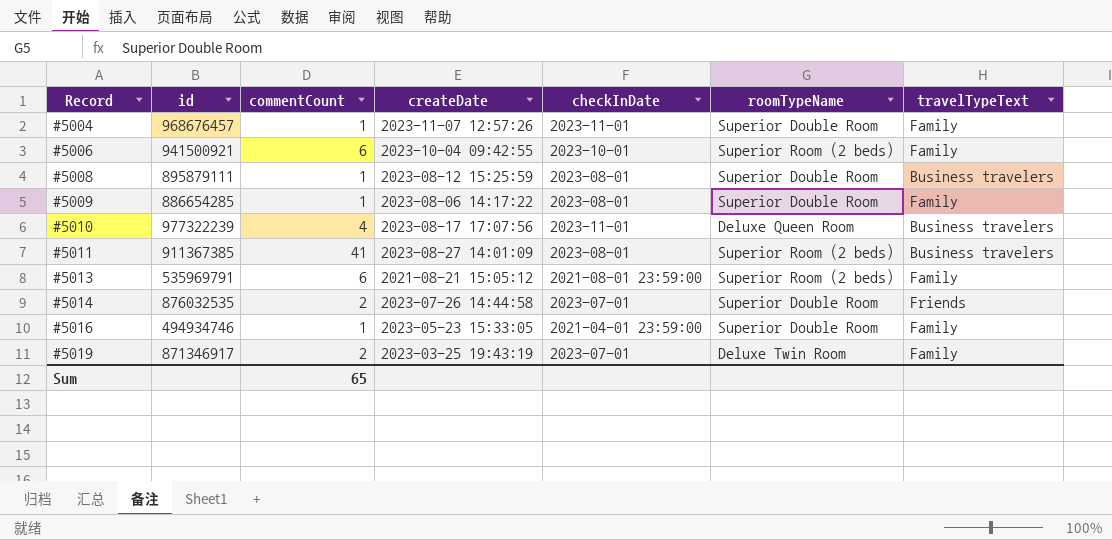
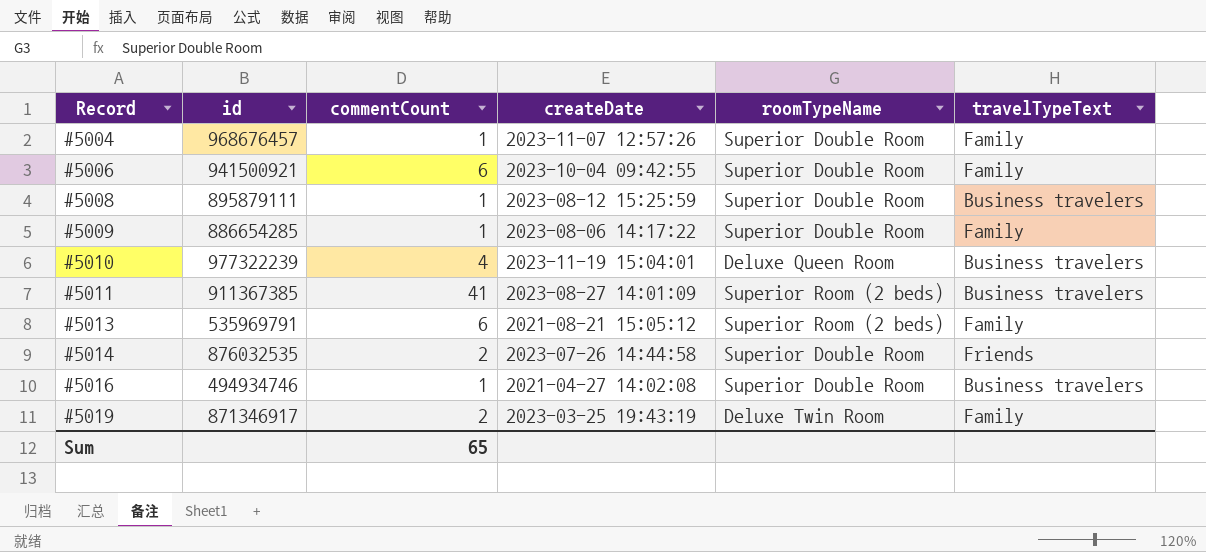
column checkInDate | position: 5 -> none
#5006 | roomTypeName: Superior Room (2 beds) -> Superior Double Room
#5010 | createDate: 2023-08-17 17:07:56 -> 2023-11-19 15:04:01
#5016 | createDate: 2023-05-23 15:33:05 -> 2021-04-27 14:02:08
#5016 | travelTypeText: Family -> Business travelers

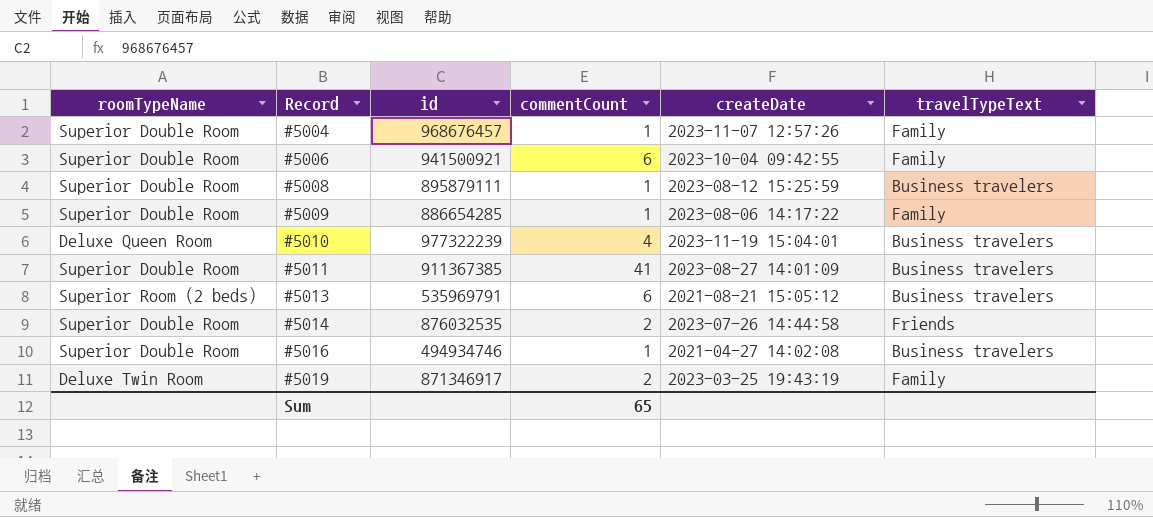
column roomTypeName | position: 5 -> 1
#5011 | roomTypeName: Superior Room (2 beds) -> Superior Double Room
#5013 | travelTypeText: Family -> Business travelers

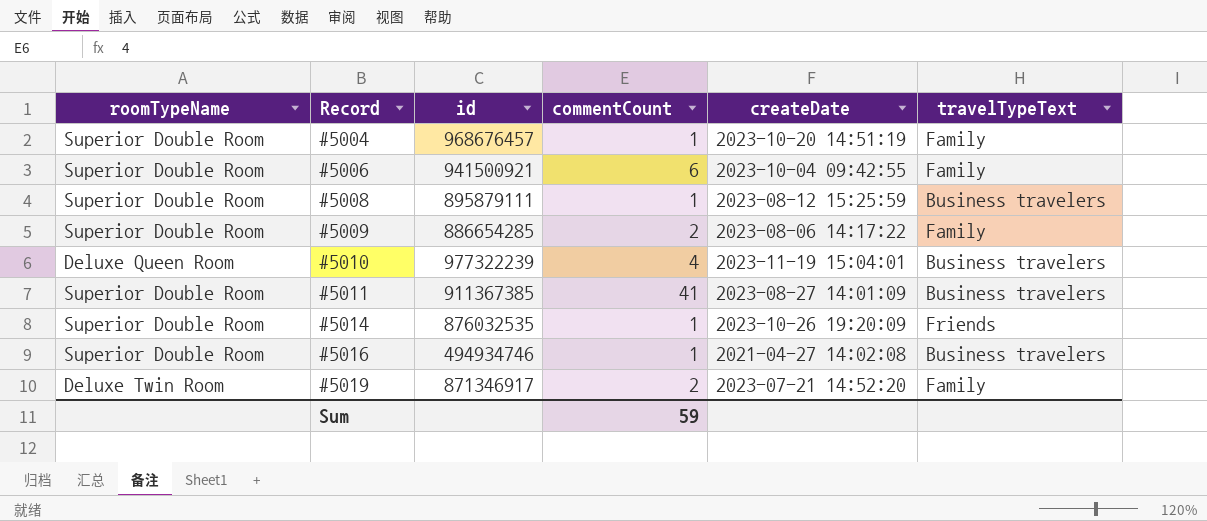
row #5013: Superior Room (2 beds) | 535969791 | 6 | 2021-08-21 15:05:12 | Business travelers -> none
#5004 | createDate: 2023-11-07 12:57:26 -> 2023-10-20 14:51:19
#5009 | commentCount: 1 -> 2
#5014 | commentCount: 2 -> 1
#5014 | createDate: 2023-07-26 14:44:58 -> 2023-10-26 19:20:09
#5019 | createDate: 2023-03-25 19:43:19 -> 2023-07-21 14:52:20
Sum | commentCount: 65 -> 59

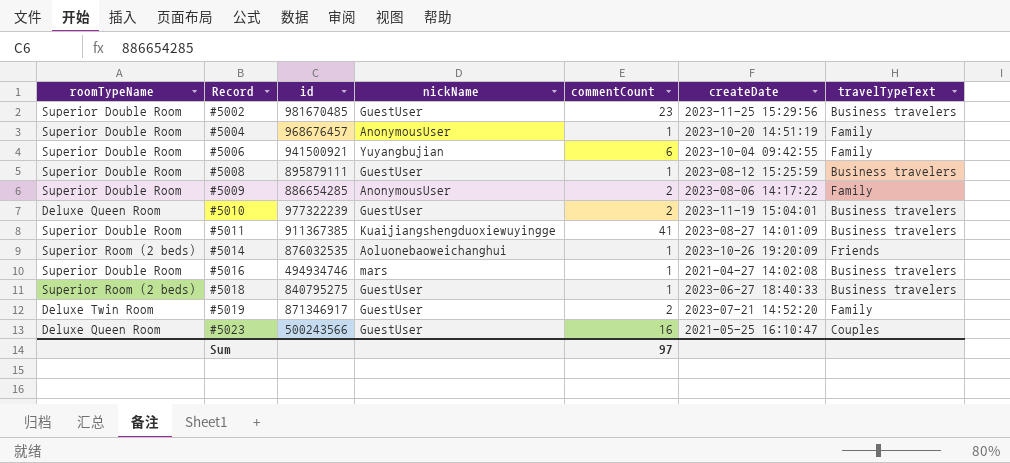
column nickName | position: none -> 4
row #5002: none -> Superior Double Room | 981670485 | GuestUser | 23 | 2023-11-25 15:29:56 | Business travelers
#5010 | commentCount: 4 -> 2
#5014 | roomTypeName: Superior Double Room -> Superior Room (2 beds)
row #5018: none -> Superior Room (2 beds) | 840795275 | GuestUser | 1 | 2023-06-27 18:40:33 | Business travelers
row #5023: none -> Deluxe Queen Room | 500243566 | GuestUser | 16 | 2021-05-25 16:10:47 | Couples
Sum | commentCount: 59 -> 97

